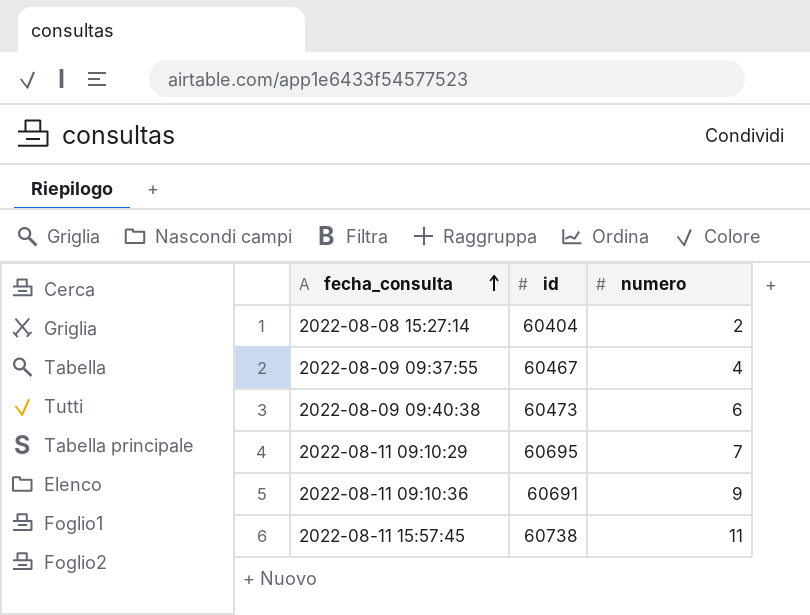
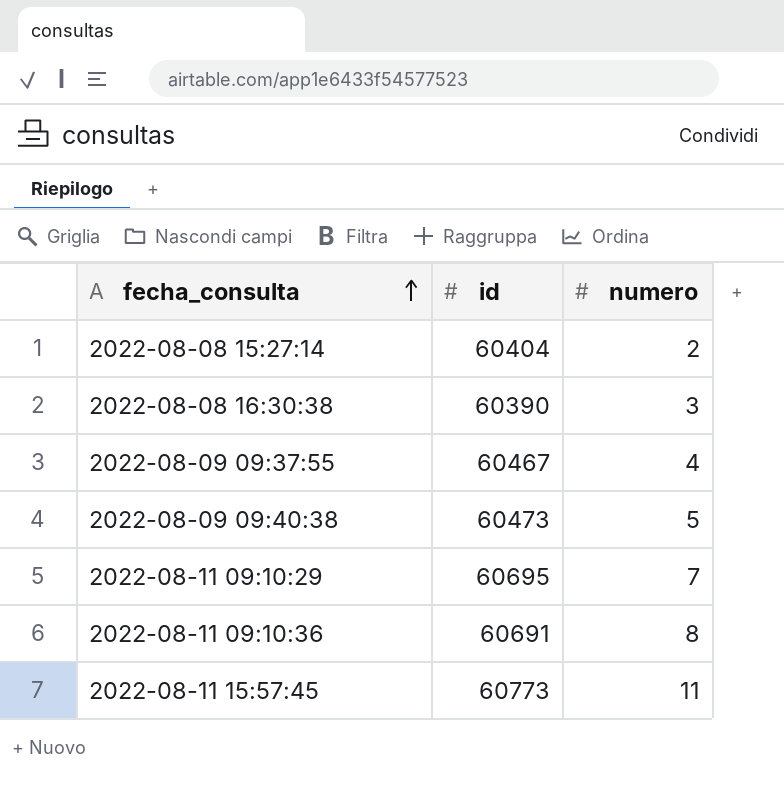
row 2022-08-08 16:30:38: none -> 60390 | 3
2022-08-09 09:40:38 | numero: 6 -> 5
2022-08-11 09:10:36 | numero: 9 -> 8
2022-08-11 15:57:45 | id: 60738 -> 60773

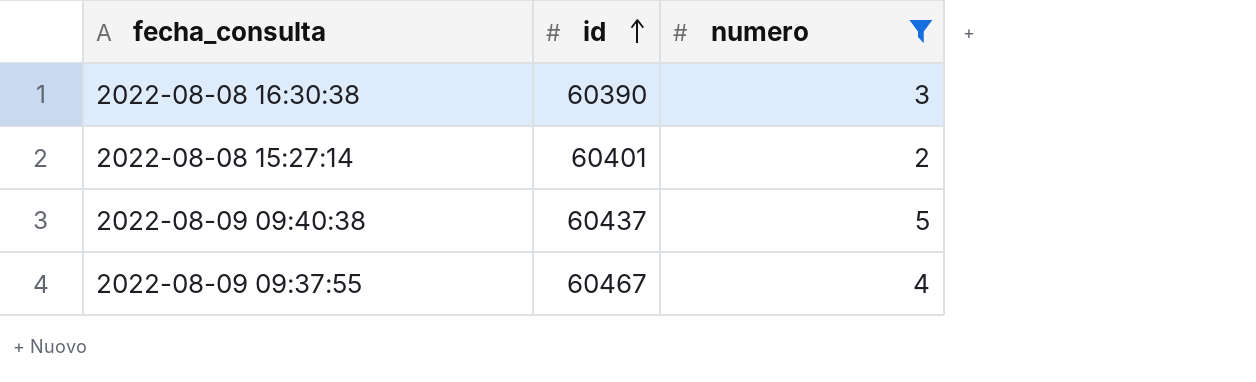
filter: none -> numero <= 5
row order: fecha_consulta ascending -> id ascending
2022-08-08 15:27:14 | id: 60404 -> 60401
2022-08-09 09:40:38 | id: 60473 -> 60437

